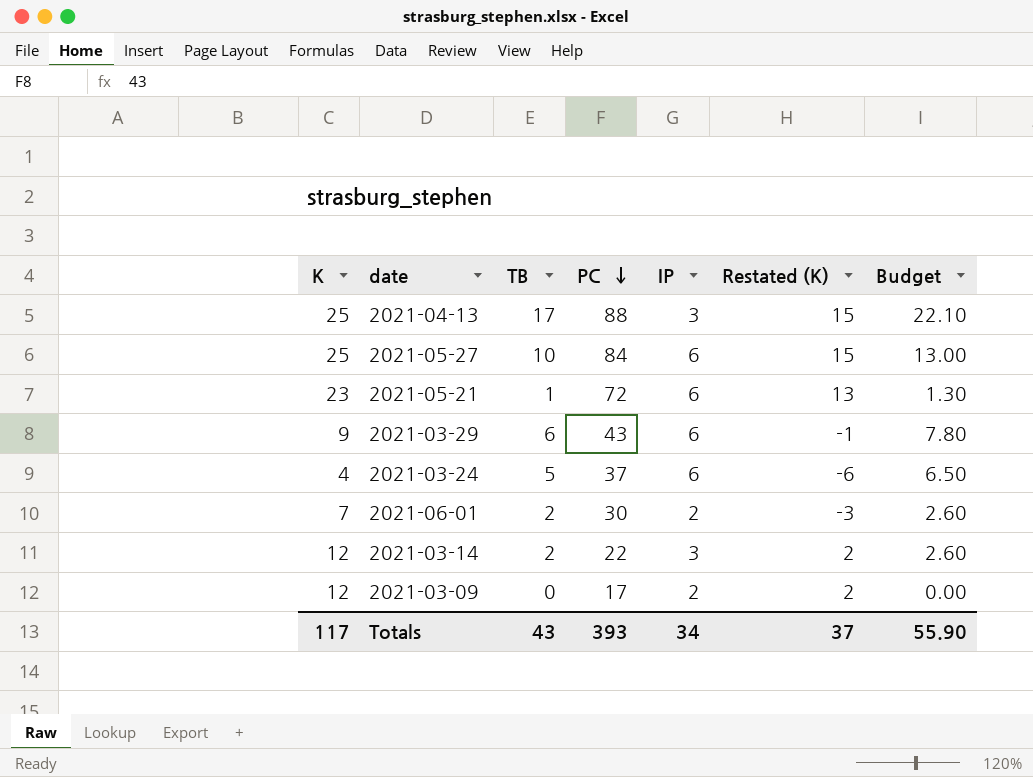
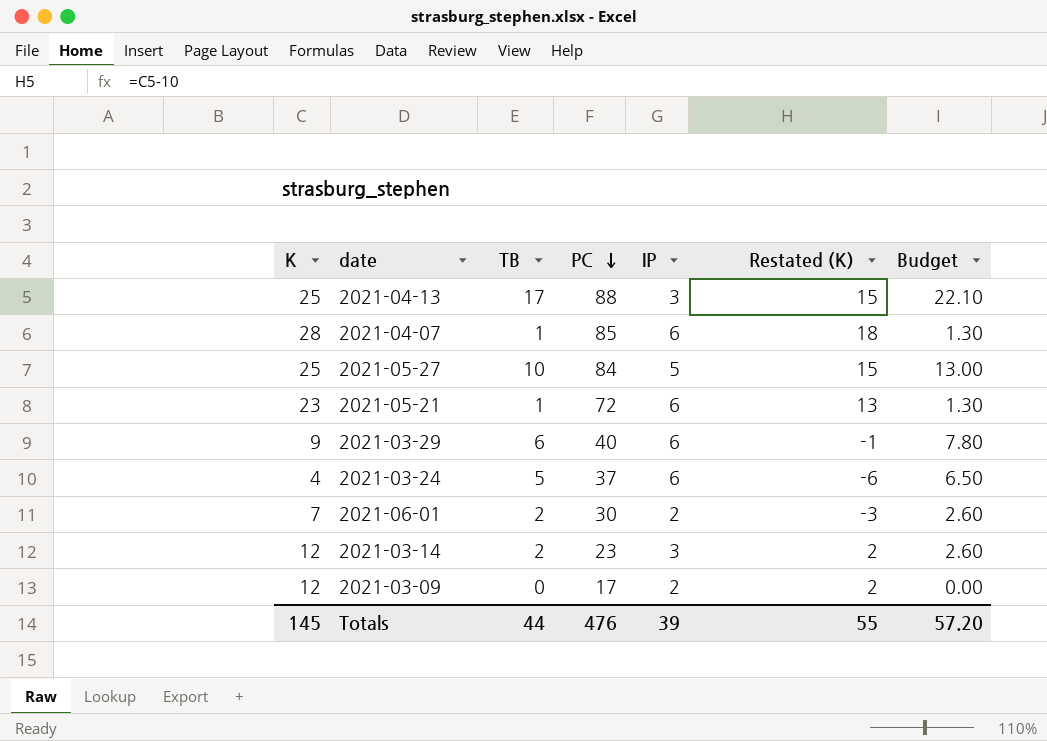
row 2021-04-07: none -> 28 | 1 | 85 | 6 | 18 | 1.30
2021-05-27 | IP: 6 -> 5
2021-03-29 | PC: 43 -> 40
2021-03-14 | PC: 22 -> 23
Totals | K: 117 -> 145
Totals | TB: 43 -> 44
Totals | PC: 393 -> 476
Totals | IP: 34 -> 39
Totals | Restated (K): 37 -> 55
Totals | Budget: 55.90 -> 57.20

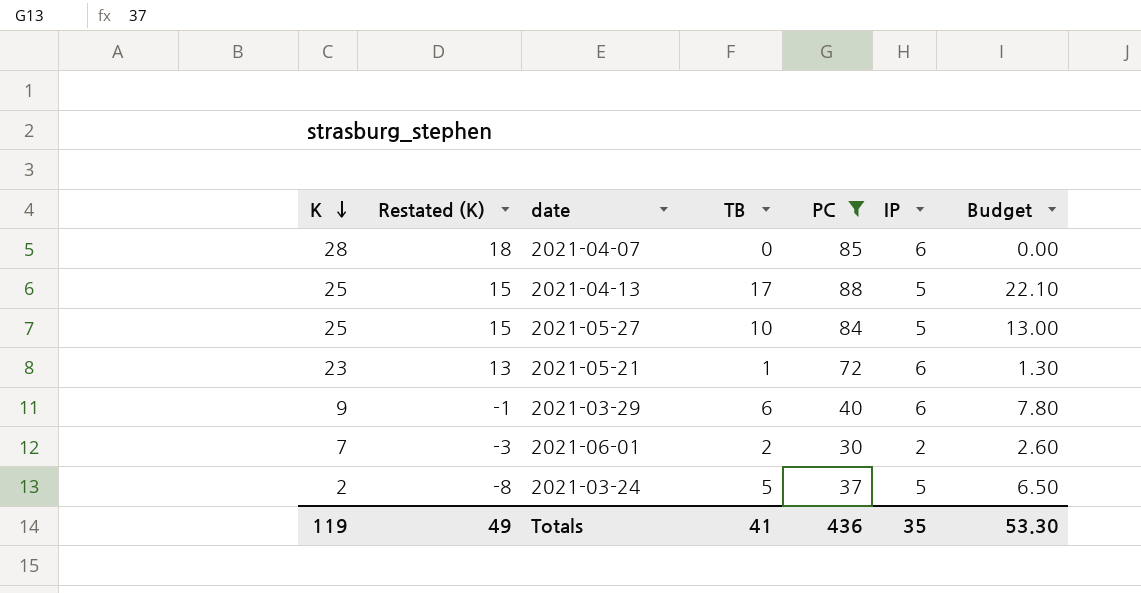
filter: none -> PC >= 30
row order: PC descending -> K descending
column Restated (K) | position: 6 -> 2
2021-04-07 | TB: 1 -> 0
2021-04-07 | Budget: 1.30 -> 0.00
2021-04-13 | IP: 3 -> 5
2021-03-24 | K: 4 -> 2
2021-03-24 | Restated (K): -6 -> -8
2021-03-24 | IP: 6 -> 5
Totals | K: 145 -> 119
Totals | Restated (K): 55 -> 49
Totals | TB: 44 -> 41
Totals | PC: 476 -> 436
Totals | IP: 39 -> 35
Totals | Budget: 57.20 -> 53.30

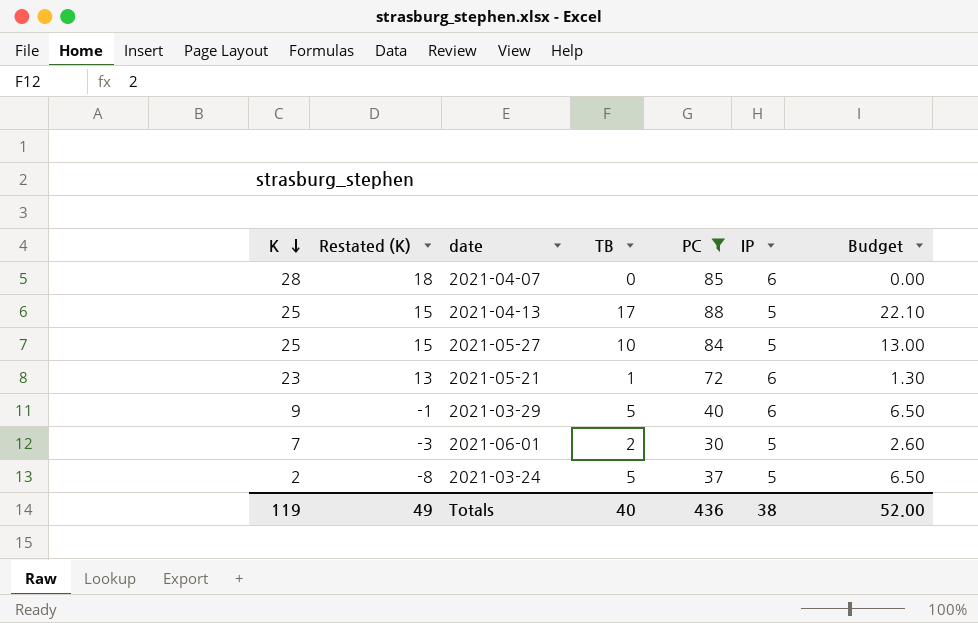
2021-03-29 | TB: 6 -> 5
2021-03-29 | Budget: 7.80 -> 6.50
2021-06-01 | IP: 2 -> 5
Totals | TB: 41 -> 40
Totals | IP: 35 -> 38
Totals | Budget: 53.30 -> 52.00

